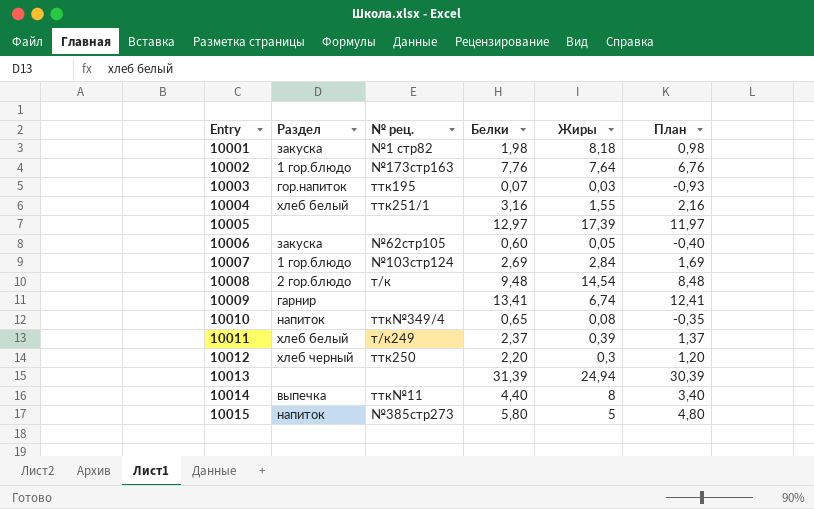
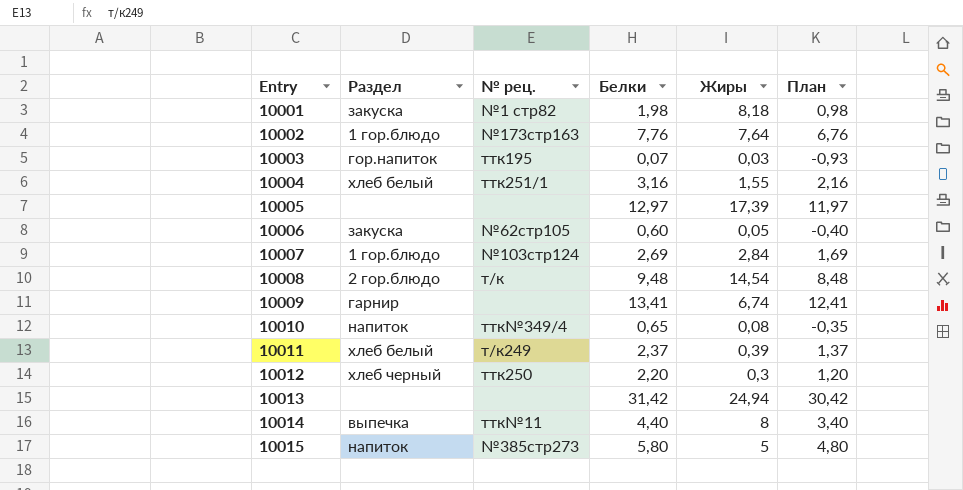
10013 | Белки: 31,39 -> 31,42
10013 | План: 30,39 -> 30,42

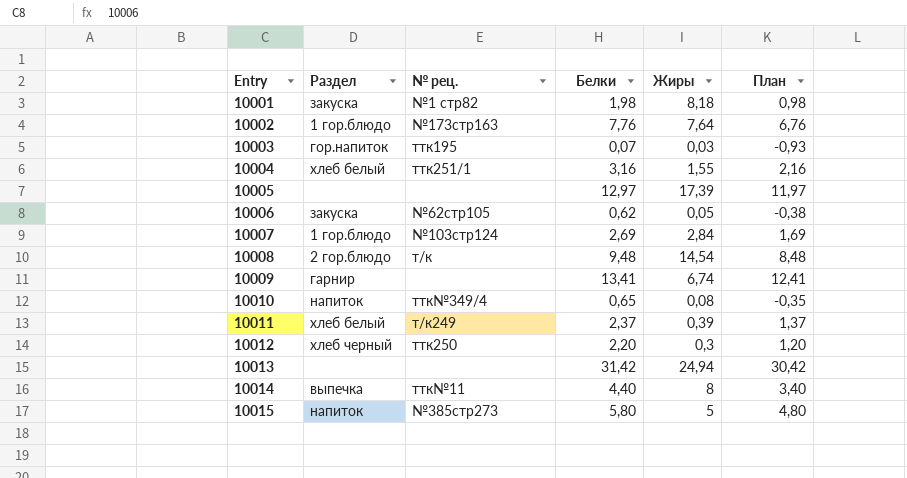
10006 | Белки: 0,60 -> 0,62
10006 | План: -0,40 -> -0,38

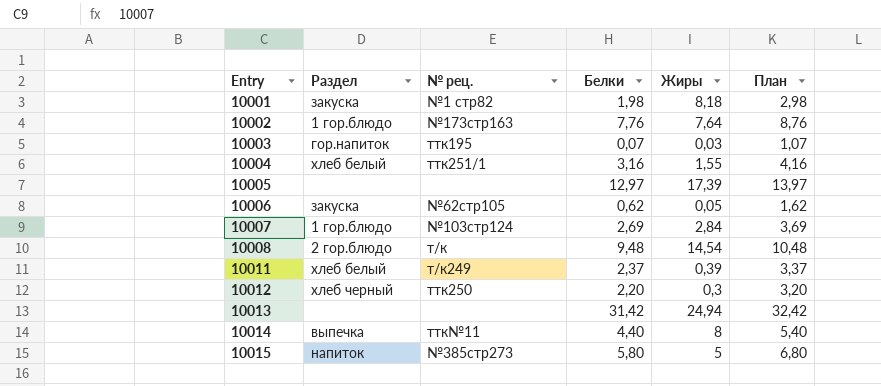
column План | formula: [Белки] - 1 -> [Белки] + 1
row 10009: гарнир | none | 13,41 | 6,74 | 12,41 -> none
row 10010: напиток | ттк№349/4 | 0,65 | 0,08 | -0,35 -> none

